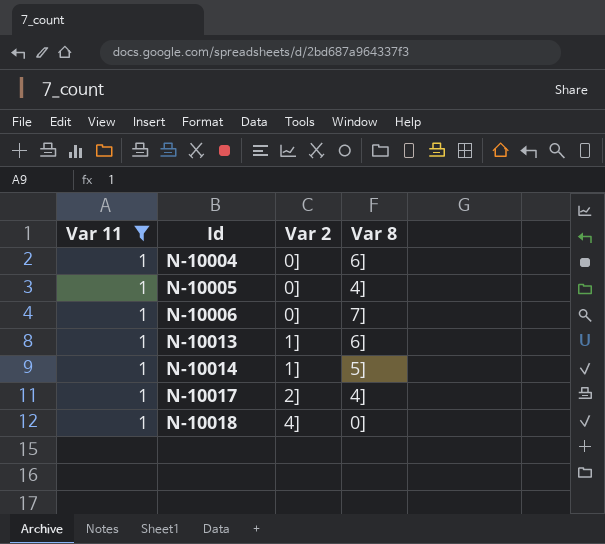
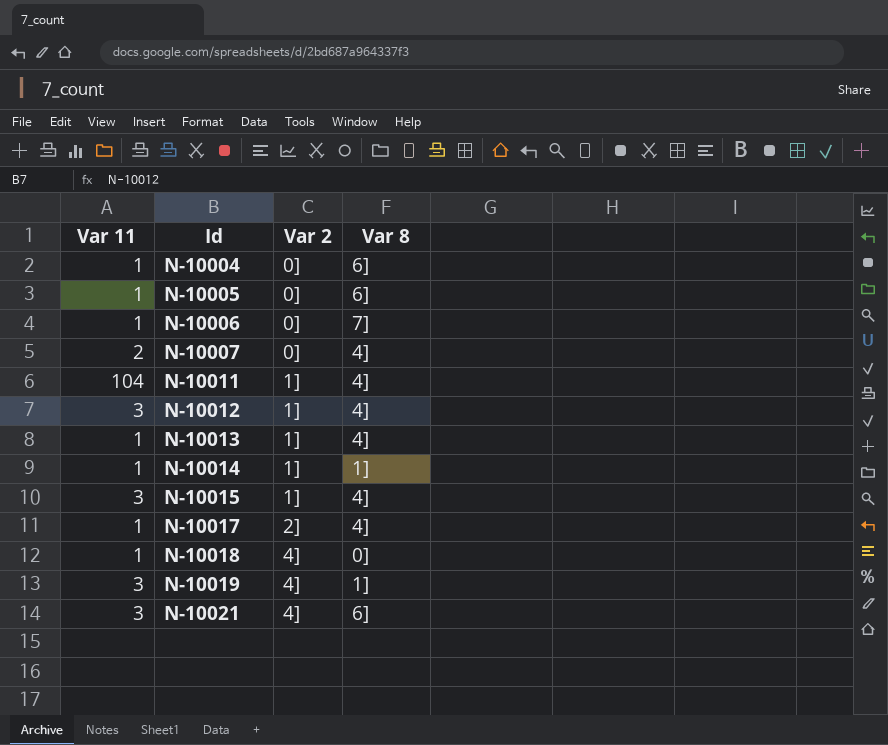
filter: Var 11 = 1 -> none
N-10005 | Var 8: 4] -> 6]
N-10013 | Var 8: 6] -> 4]
N-10014 | Var 8: 5] -> 1]

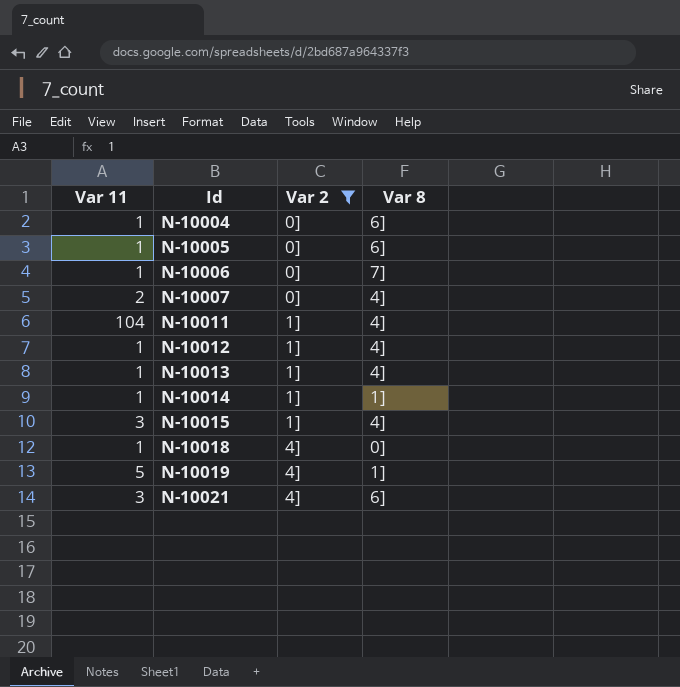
filter: none -> Var 2 != 2]
N-10012 | Var 11: 3 -> 1
N-10019 | Var 11: 3 -> 5

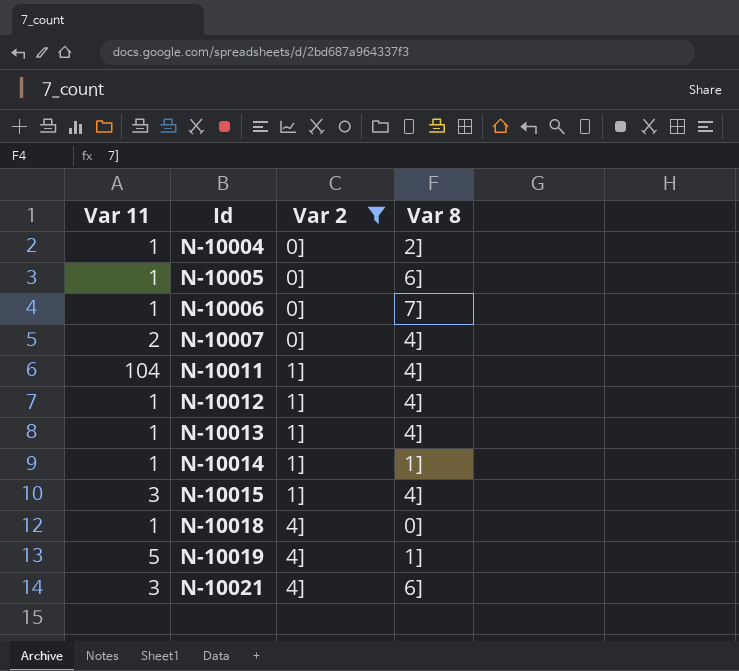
N-10004 | Var 8: 6] -> 2]

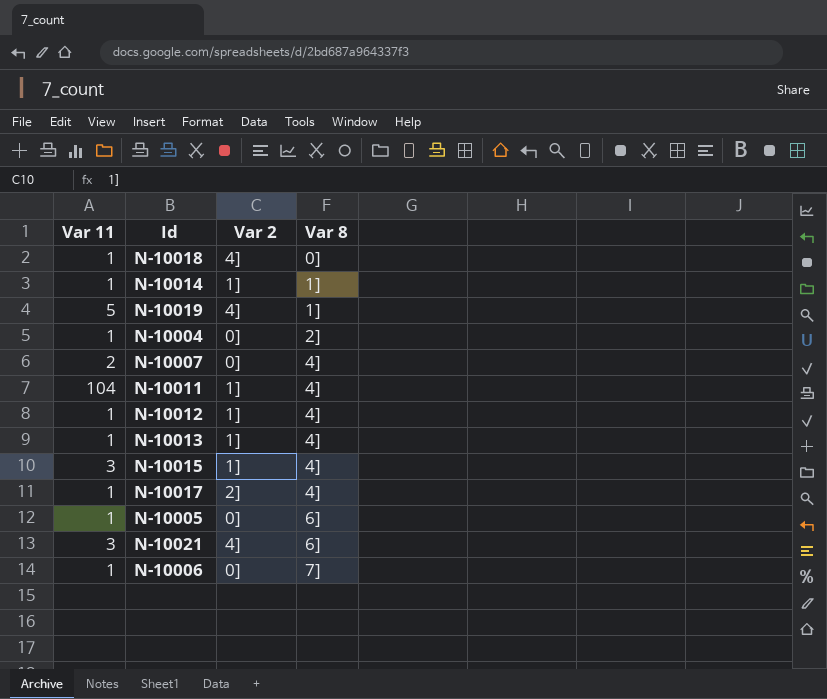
filter: Var 2 != 2] -> none
row order: Id ascending -> Var 8 ascending

